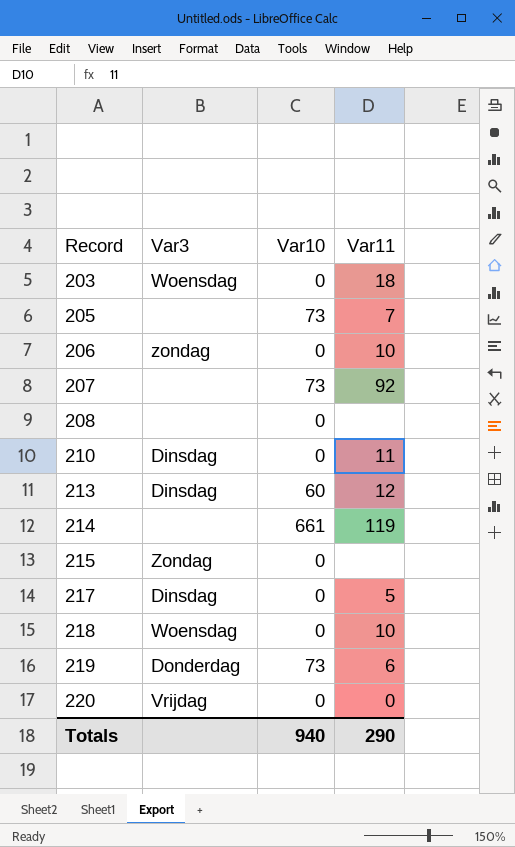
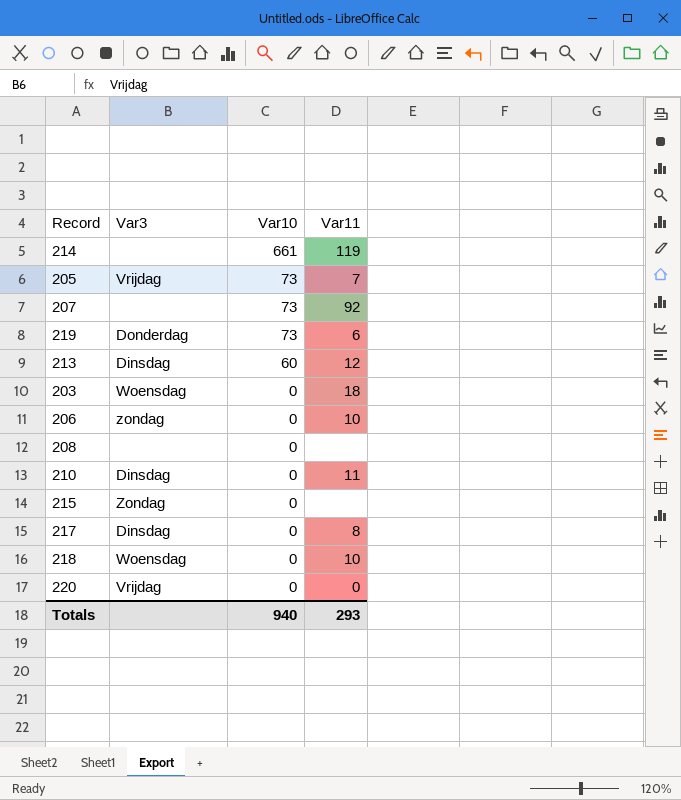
row order: Record ascending -> Var10 descending
205 | Var3: none -> Vrijdag
217 | Var11: 5 -> 8
Totals | Var11: 290 -> 293

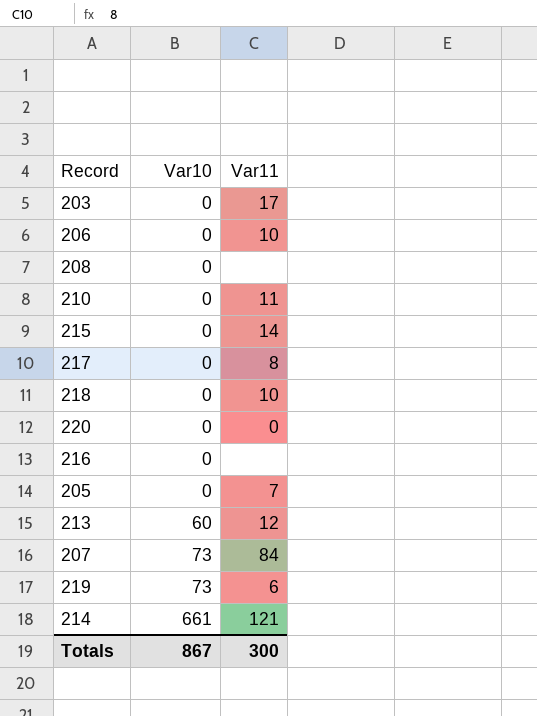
row order: Var10 descending -> Var10 ascending
column Var3 | position: 2 -> none
203 | Var11: 18 -> 17
215 | Var11: none -> 14
row 216: none -> 0 | none
205 | Var10: 73 -> 0
207 | Var11: 92 -> 84
214 | Var11: 119 -> 121
Totals | Var10: 940 -> 867
Totals | Var11: 293 -> 300

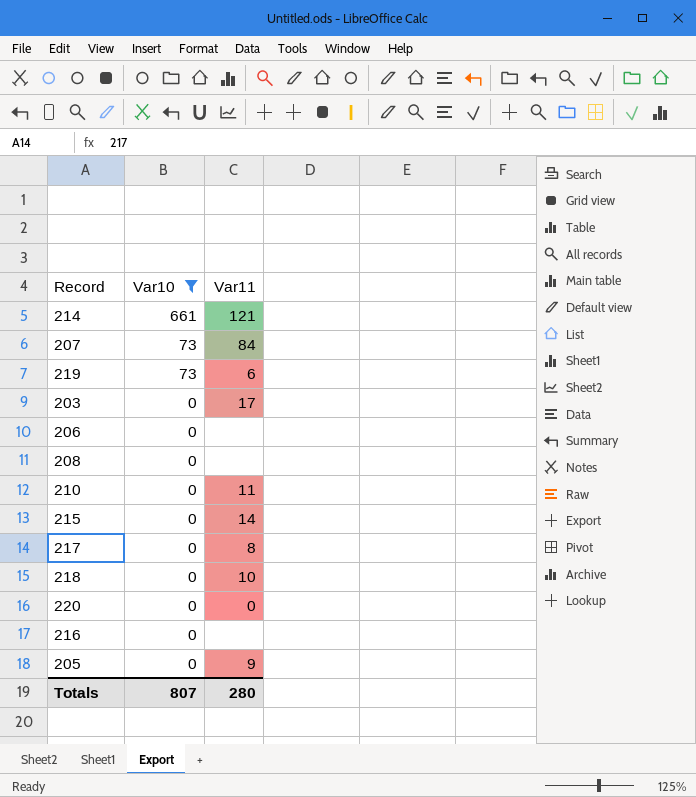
filter: none -> Var10 != 60
row order: Var10 ascending -> Var10 descending
206 | Var11: 10 -> none
205 | Var11: 7 -> 9
Totals | Var10: 867 -> 807
Totals | Var11: 300 -> 280

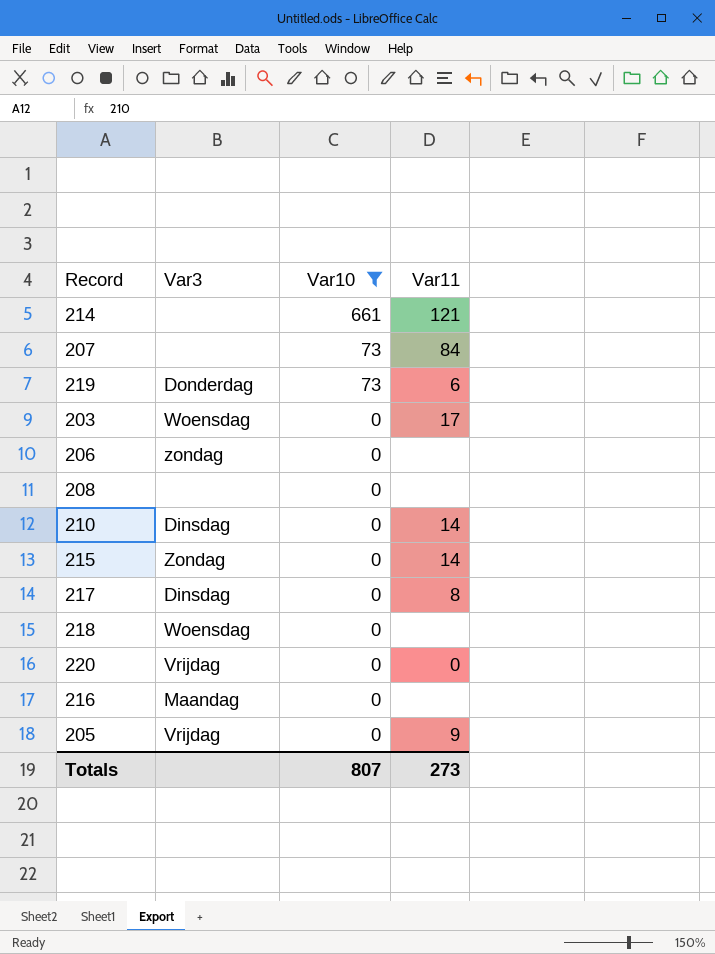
column Var3 | position: none -> 2
210 | Var11: 11 -> 14
218 | Var11: 10 -> none
Totals | Var11: 280 -> 273

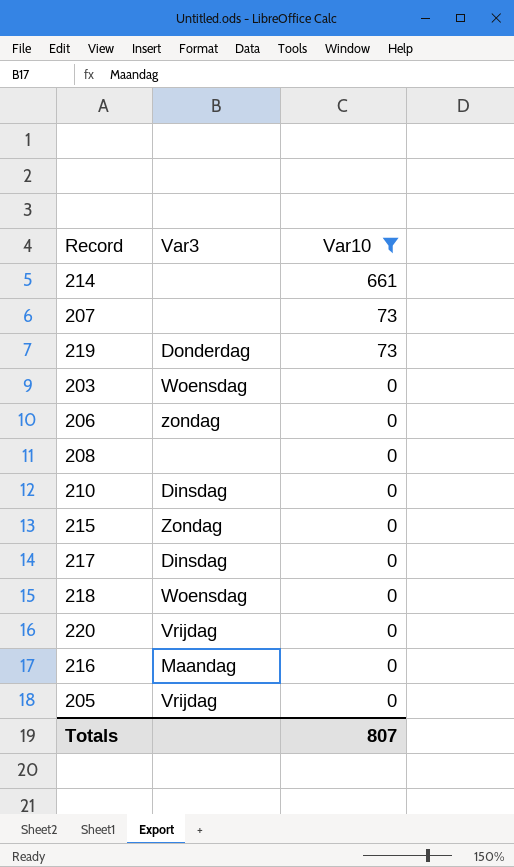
column Var11 | position: 4 -> none

